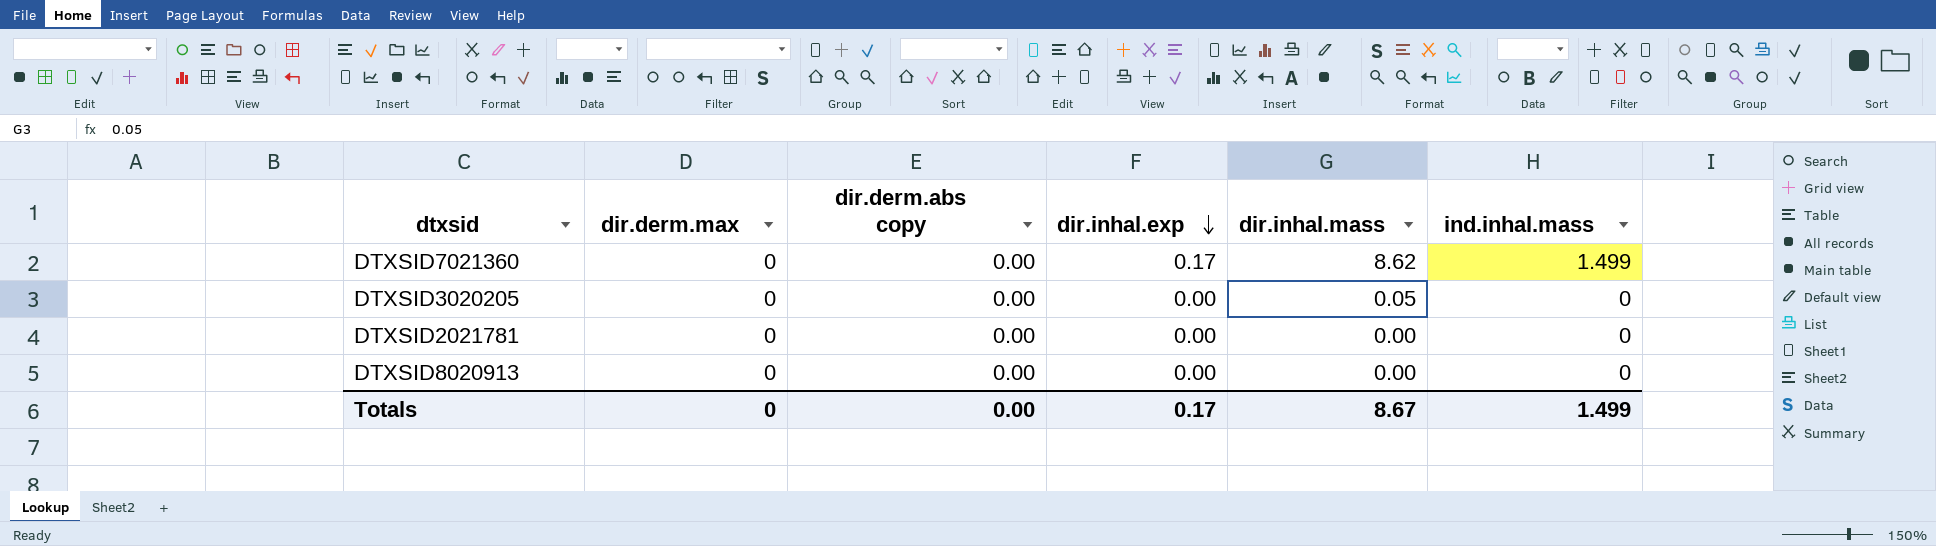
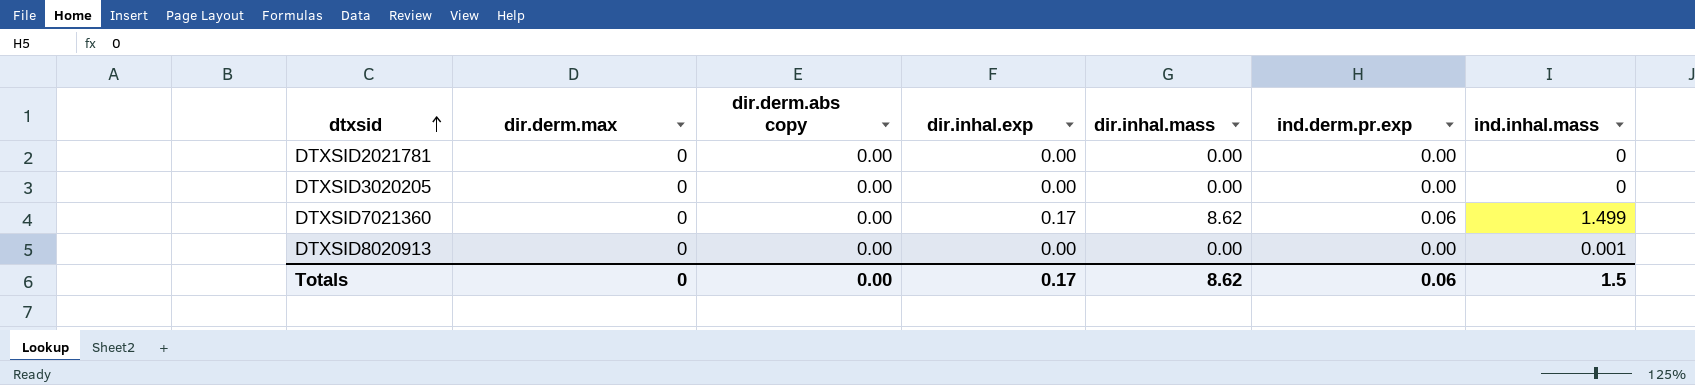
row order: dir.inhal.exp descending -> dtxsid ascending
column ind.derm.pr.exp | position: none -> 6
DTXSID3020205 | dir.inhal.mass: 0.05 -> 0.00
DTXSID8020913 | ind.inhal.mass: 0 -> 0.001
Totals | dir.inhal.mass: 8.67 -> 8.62
Totals | ind.inhal.mass: 1.499 -> 1.5

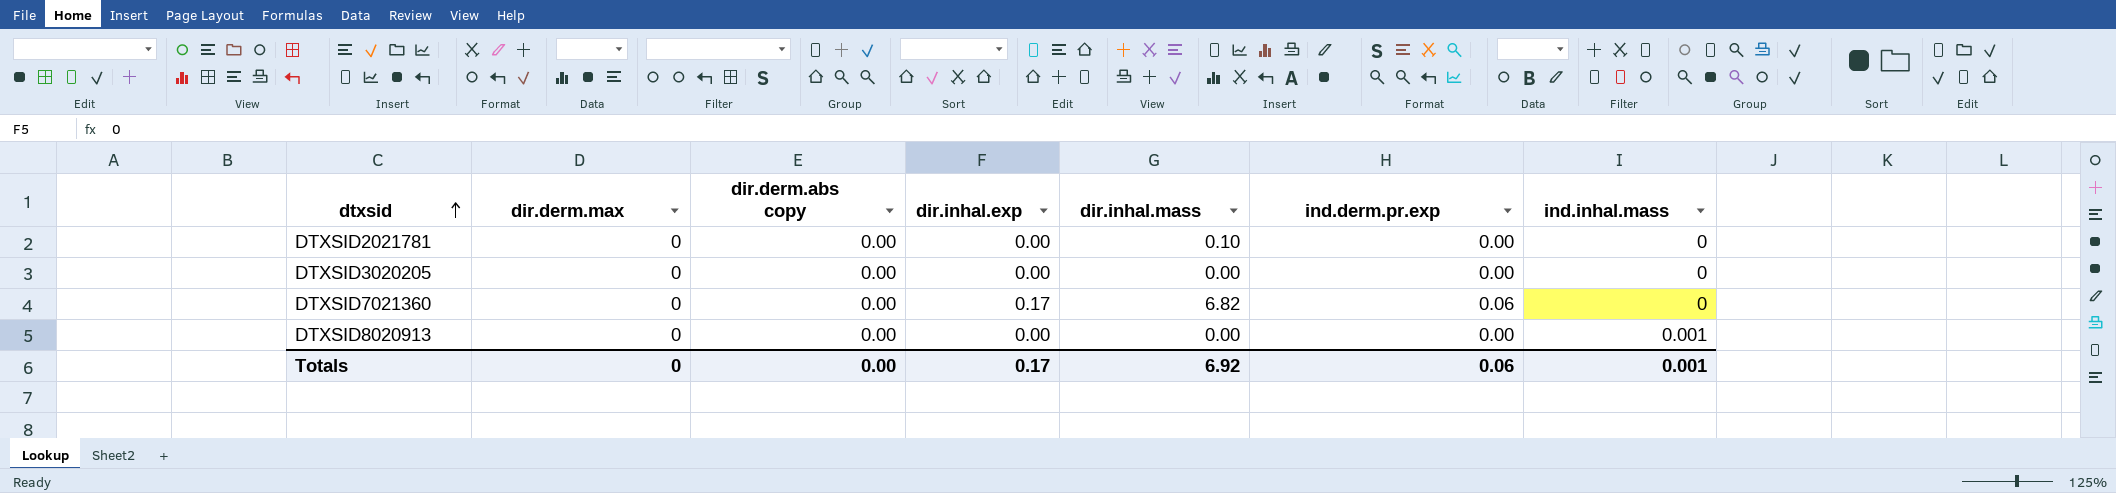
DTXSID2021781 | dir.inhal.mass: 0.00 -> 0.10
DTXSID7021360 | dir.inhal.mass: 8.62 -> 6.82
DTXSID7021360 | ind.inhal.mass: 1.499 -> 0
Totals | dir.inhal.mass: 8.62 -> 6.92
Totals | ind.inhal.mass: 1.5 -> 0.001

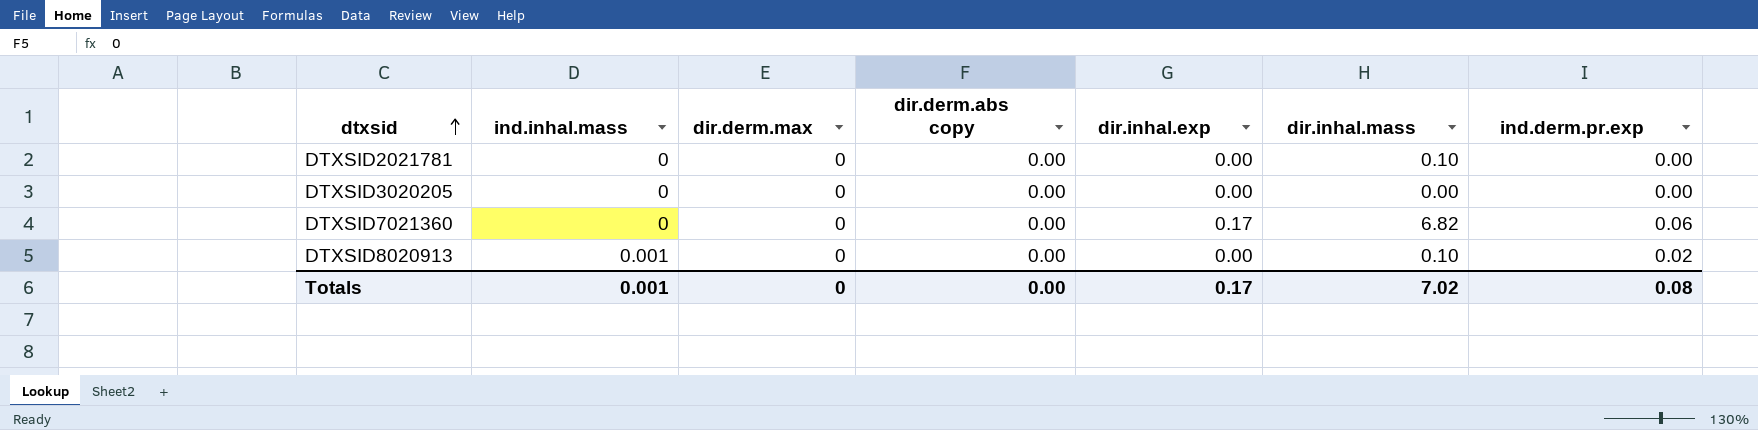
column ind.inhal.mass | position: 7 -> 2
DTXSID8020913 | dir.inhal.mass: 0.00 -> 0.10
DTXSID8020913 | ind.derm.pr.exp: 0.00 -> 0.02
Totals | dir.inhal.mass: 6.92 -> 7.02
Totals | ind.derm.pr.exp: 0.06 -> 0.08

